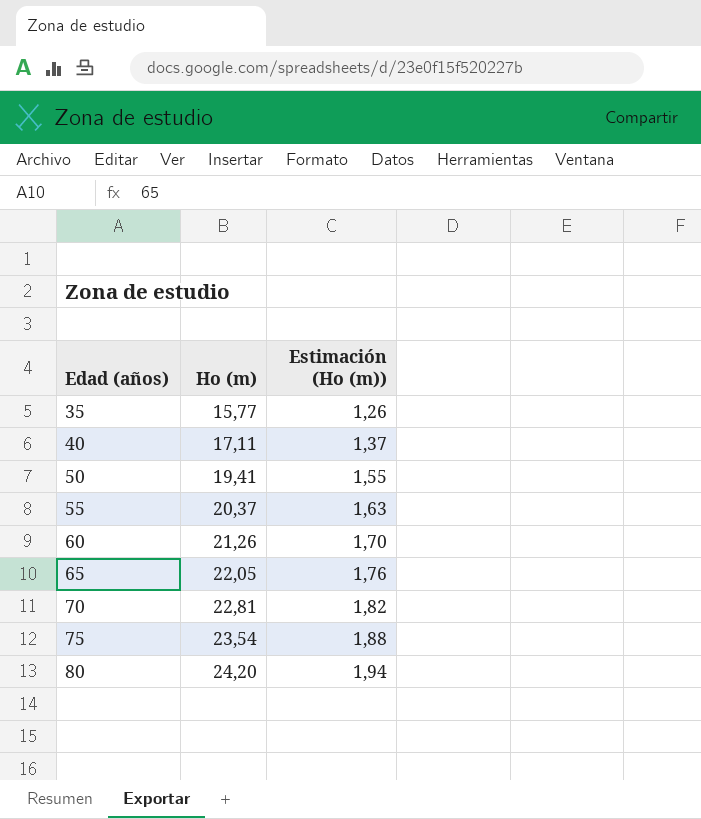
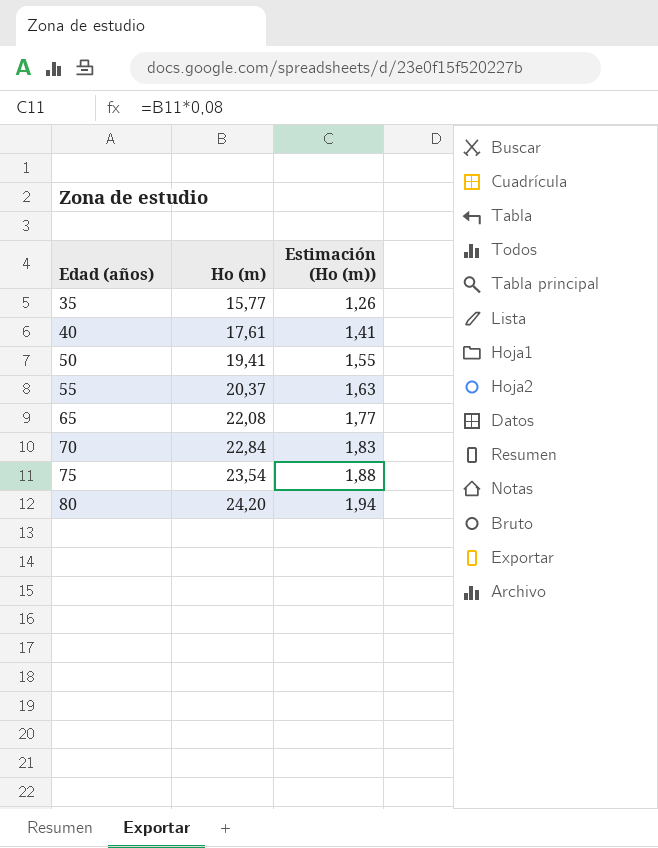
row 60: 21,26 | 1,70 -> none
40 | Ho (m): 17,11 -> 17,61
40 | Estimación (Ho (m)): 1,37 -> 1,41
65 | Ho (m): 22,05 -> 22,08
65 | Estimación (Ho (m)): 1,76 -> 1,77
70 | Ho (m): 22,81 -> 22,84
70 | Estimación (Ho (m)): 1,82 -> 1,83

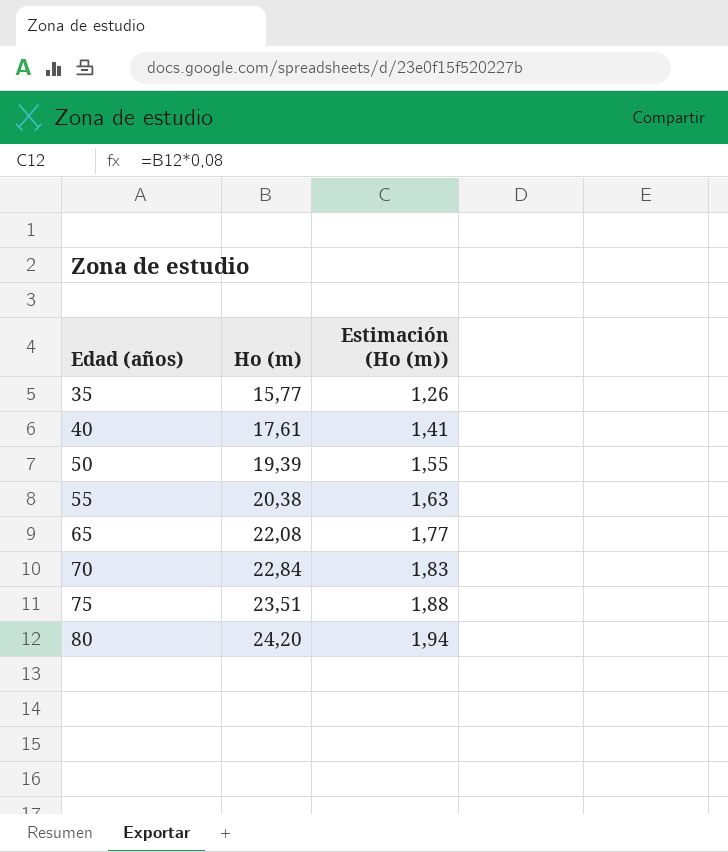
50 | Ho (m): 19,41 -> 19,39
55 | Ho (m): 20,37 -> 20,38
75 | Ho (m): 23,54 -> 23,51

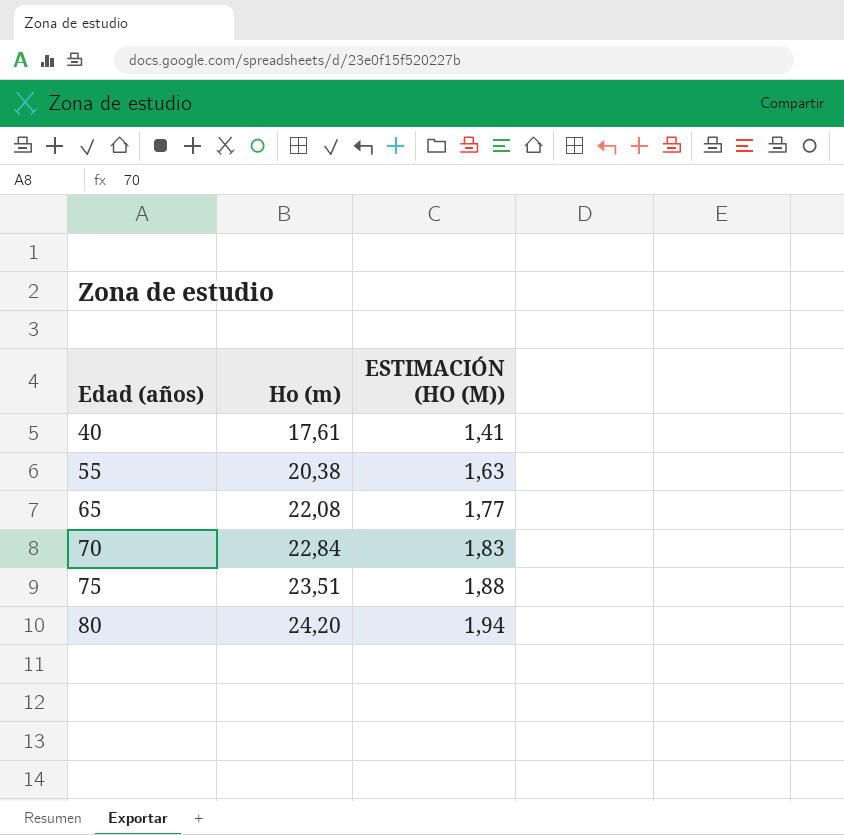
column name: Estimación (Ho (m)) -> ESTIMACIÓN (HO (M))
row 35: 15,77 | 1,26 -> none
row 50: 19,39 | 1,55 -> none

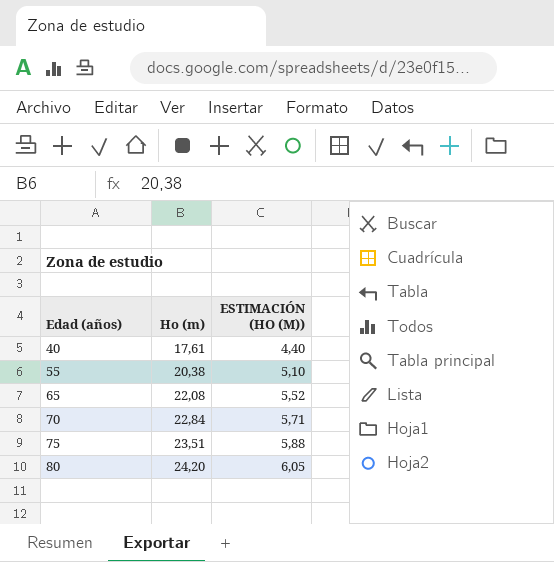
column ESTIMACIÓN (HO (M)) | formula: [Ho (m)] * 0,08 -> [Ho (m)] * 0,25

